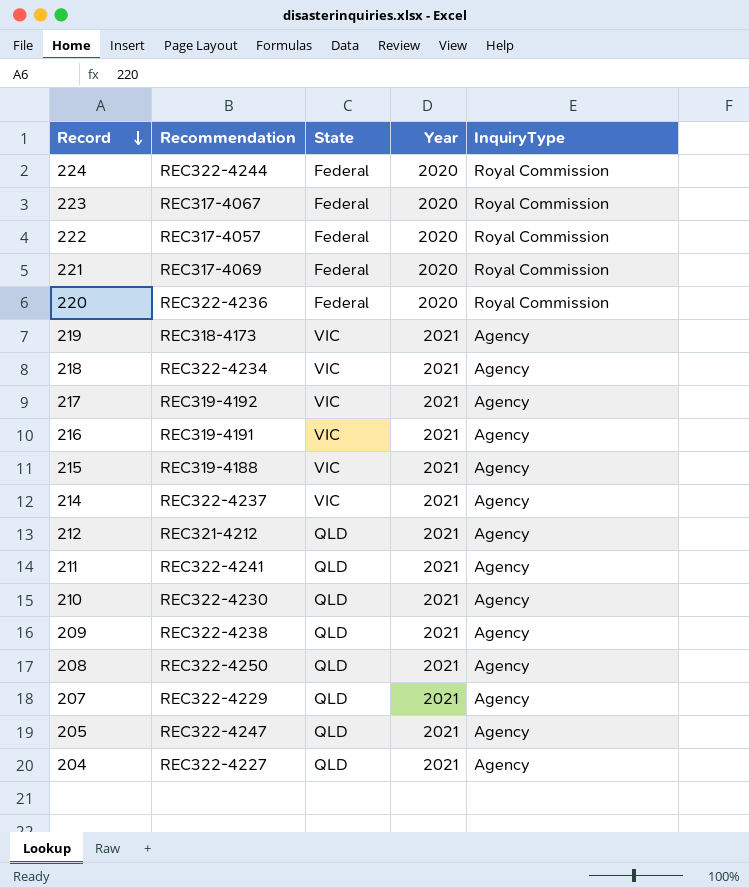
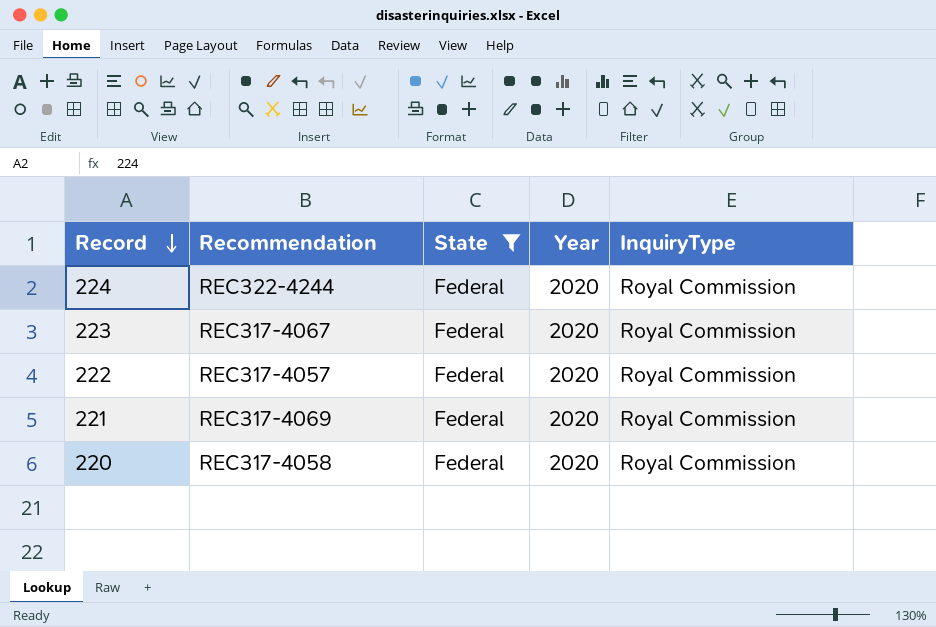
filter: none -> State = Federal
220 | Recommendation: REC322-4236 -> REC317-4058

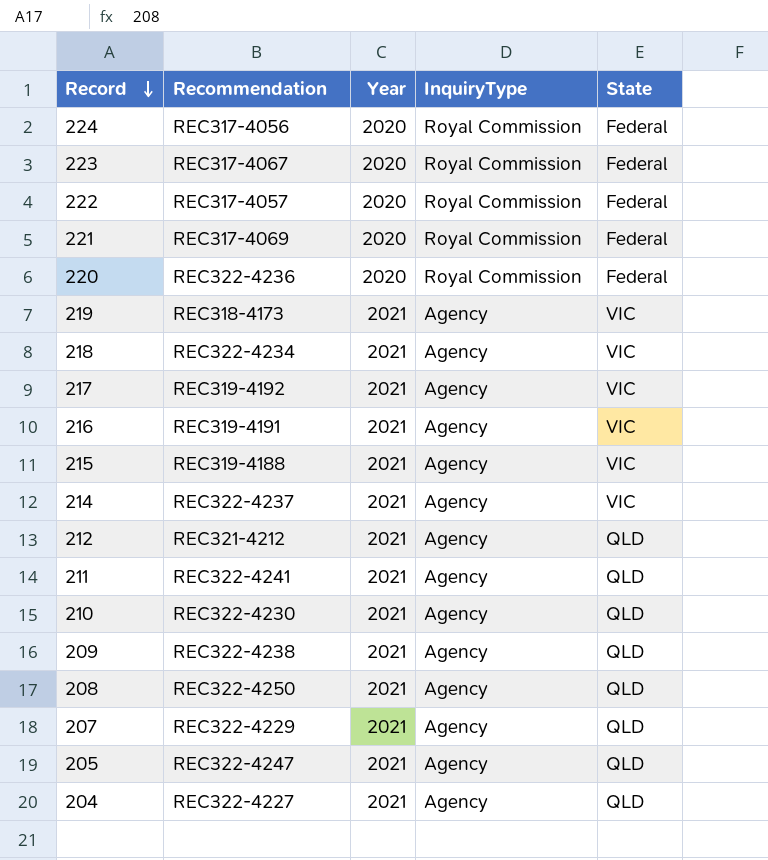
filter: State = Federal -> none
column State | position: 3 -> 5
224 | Recommendation: REC322-4244 -> REC317-4056
220 | Recommendation: REC317-4058 -> REC322-4236

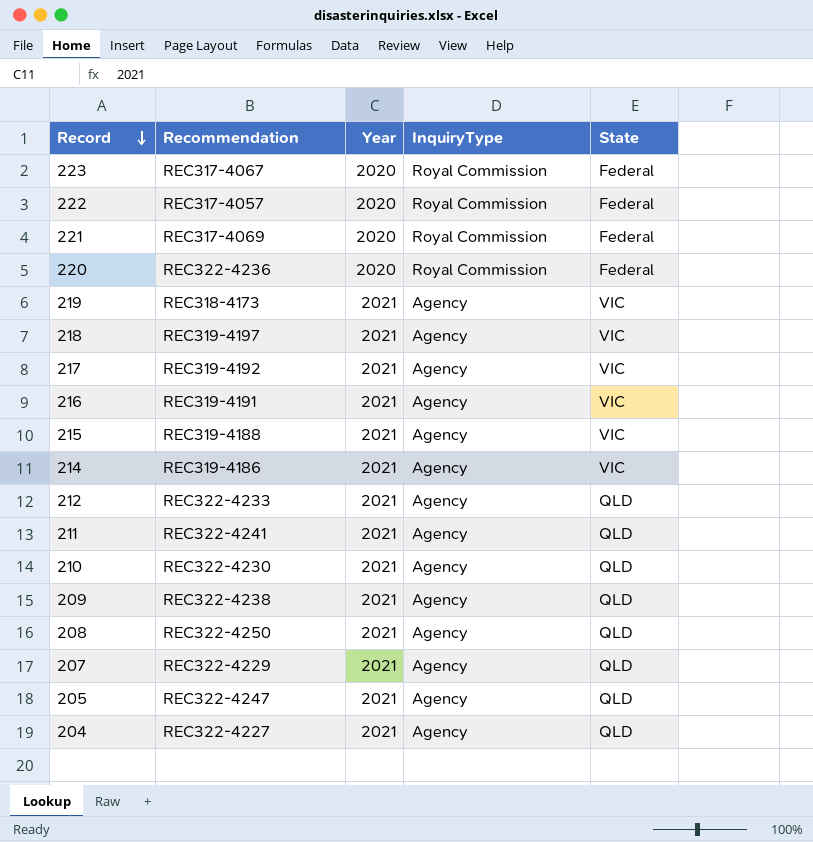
row 224: REC317-4056 | 2020 | Royal Commission | Federal -> none
218 | Recommendation: REC322-4234 -> REC319-4197
214 | Recommendation: REC322-4237 -> REC319-4186
212 | Recommendation: REC321-4212 -> REC322-4233

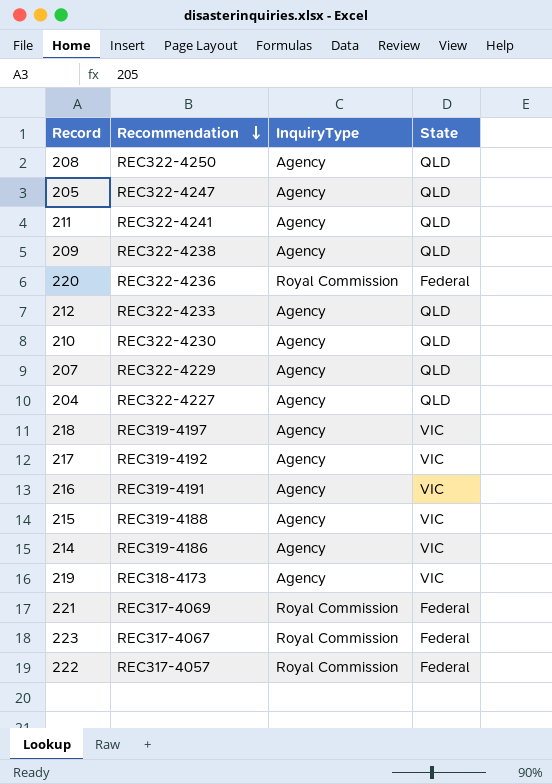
row order: Record descending -> Recommendation descending
column Year | position: 3 -> none

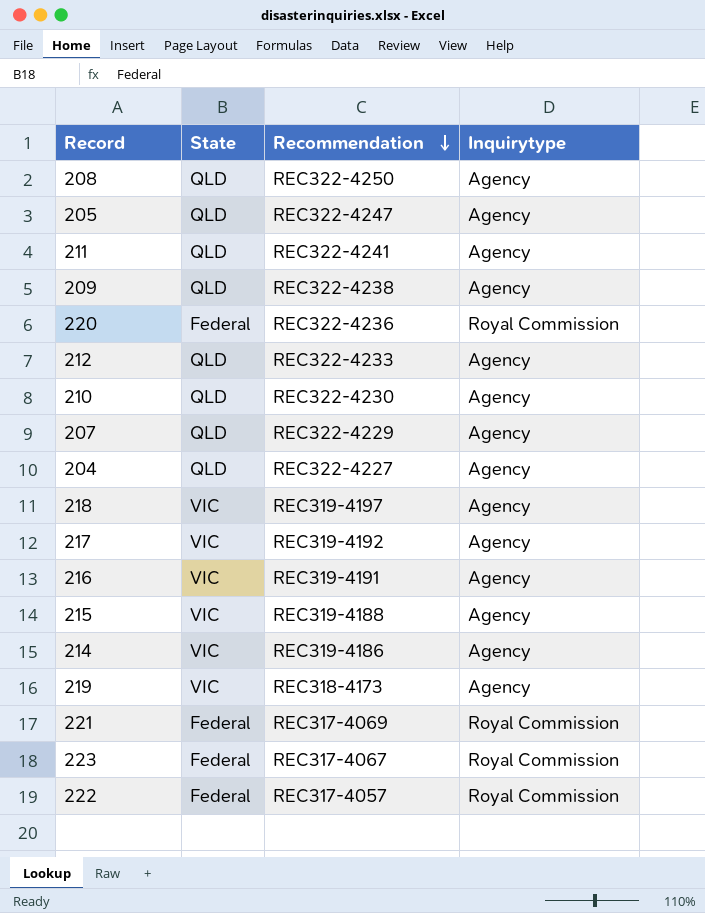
column State | position: 4 -> 2
column name: InquiryType -> Inquirytype

